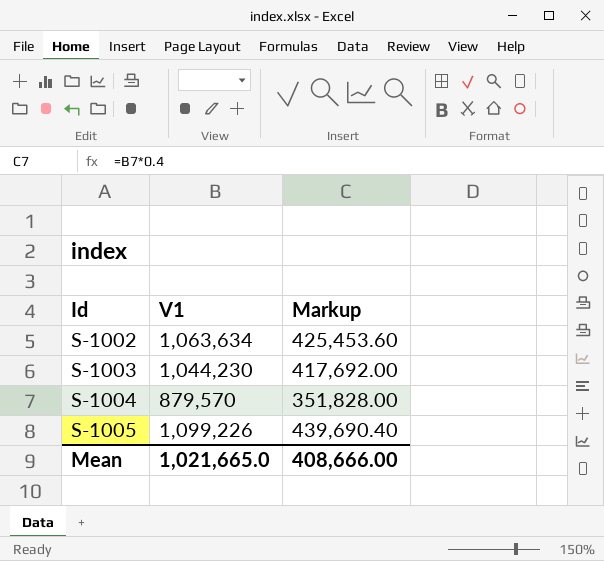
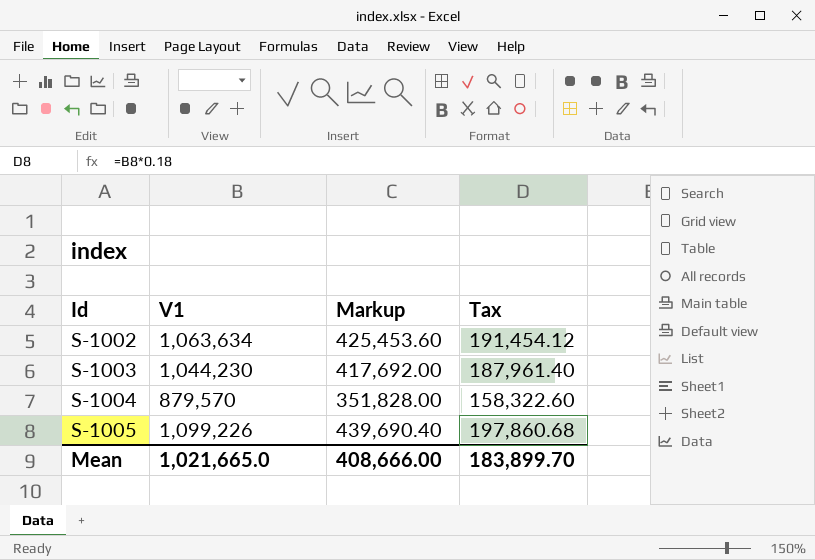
column Tax | formula: none -> [V1] * 0.18

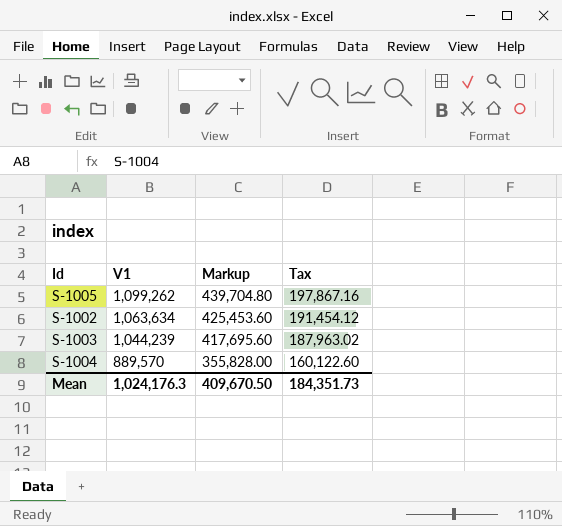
row order: Id ascending -> V1 descending
S-1005 | V1: 1,099,226 -> 1,099,262
S-1005 | Markup: 439,690.40 -> 439,704.80
S-1005 | Tax: 197,860.68 -> 197,867.16
S-1003 | V1: 1,044,230 -> 1,044,239
S-1003 | Markup: 417,692.00 -> 417,695.60
S-1003 | Tax: 187,961.40 -> 187,963.02
S-1004 | V1: 879,570 -> 889,570
S-1004 | Markup: 351,828.00 -> 355,828.00
S-1004 | Tax: 158,322.60 -> 160,122.60
Mean | V1: 1,021,665.0 -> 1,024,176.3
Mean | Markup: 408,666.00 -> 409,670.50
Mean | Tax: 183,899.70 -> 184,351.73

